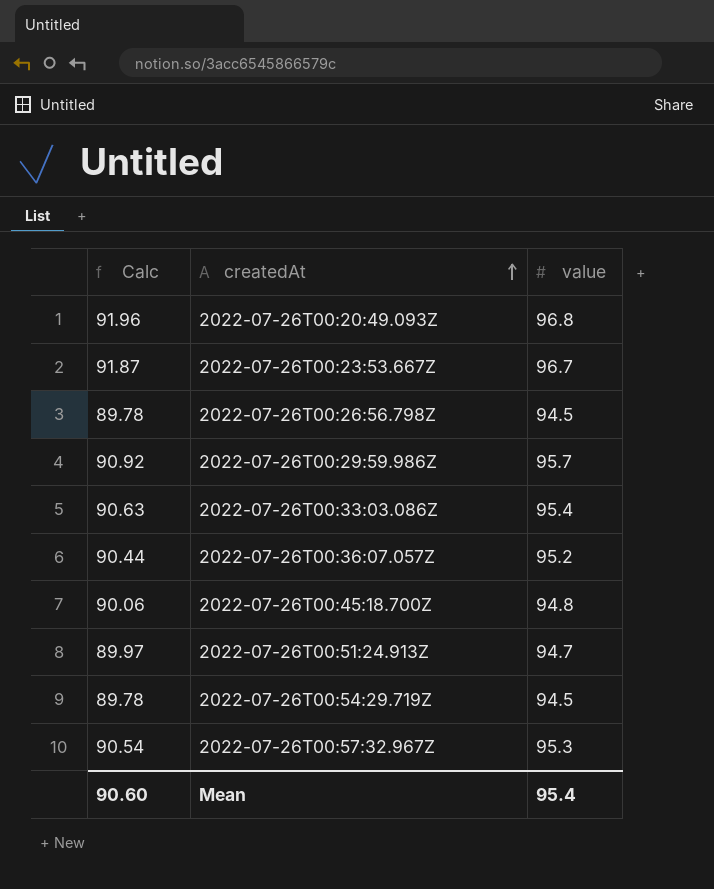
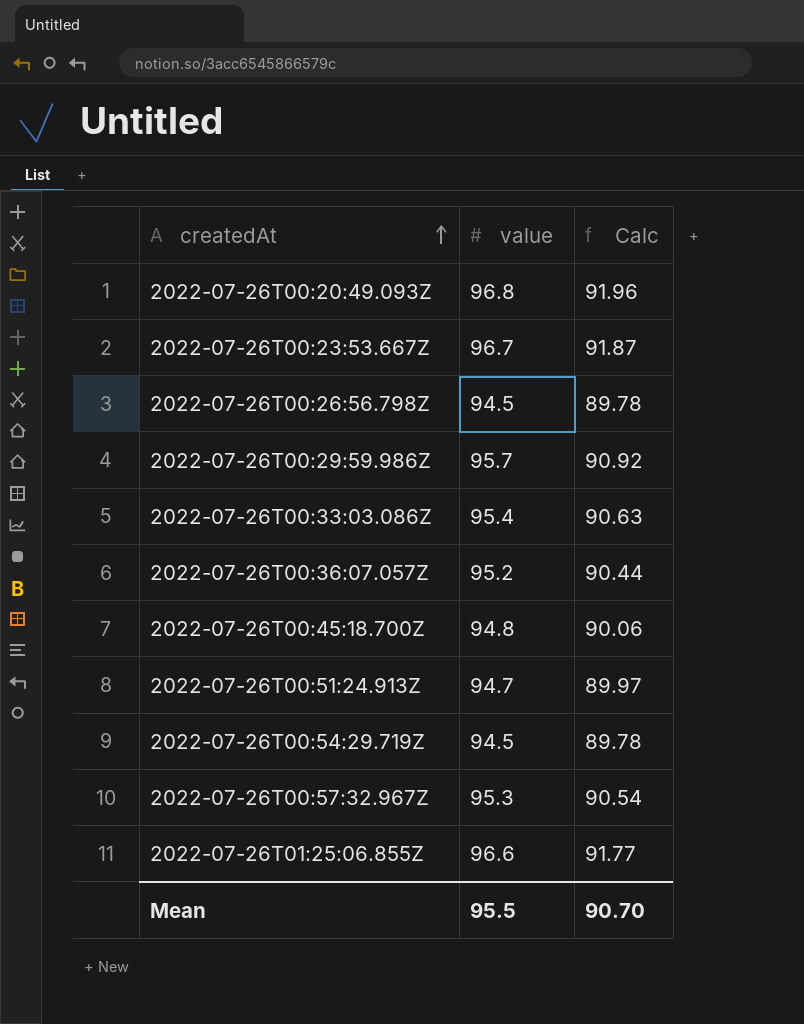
column Calc | position: 1 -> 3
row 2022-07-26T01:25:06.855Z: none -> 96.6 | 91.77
Mean | value: 95.4 -> 95.5
Mean | Calc: 90.60 -> 90.70

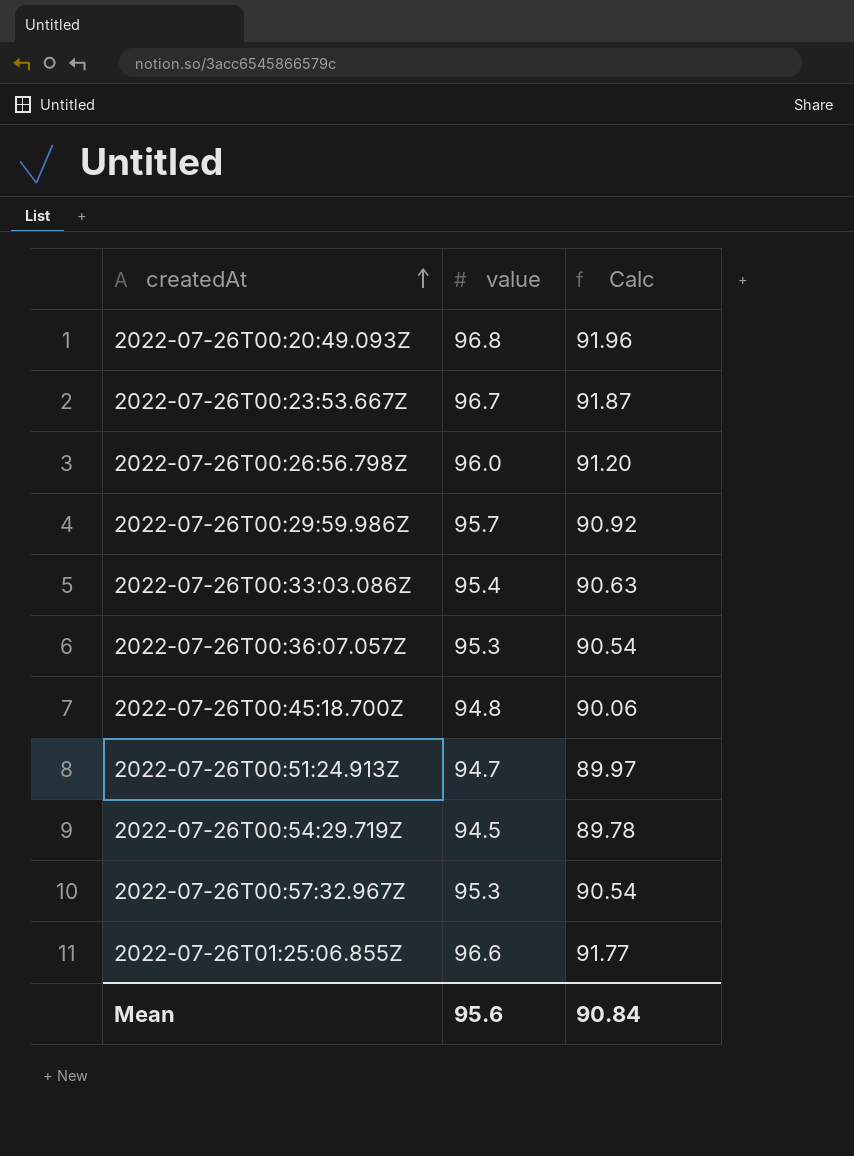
2022-07-26T00:26:56.798Z | value: 94.5 -> 96.0
2022-07-26T00:26:56.798Z | Calc: 89.78 -> 91.20
2022-07-26T00:36:07.057Z | value: 95.2 -> 95.3
2022-07-26T00:36:07.057Z | Calc: 90.44 -> 90.54
Mean | value: 95.5 -> 95.6
Mean | Calc: 90.70 -> 90.84

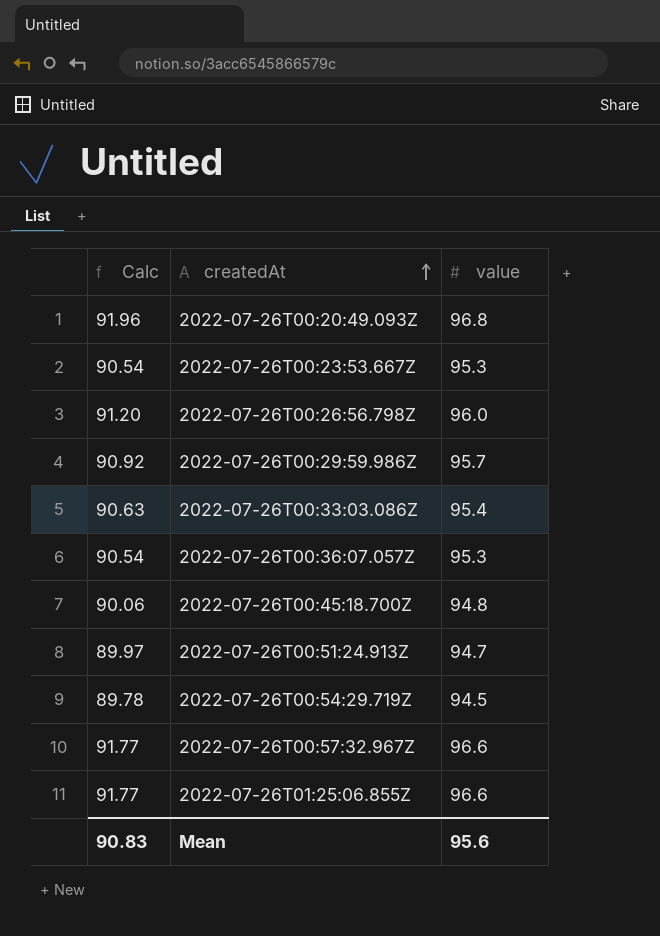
column Calc | position: 3 -> 1
2022-07-26T00:23:53.667Z | Calc: 91.87 -> 90.54
2022-07-26T00:23:53.667Z | value: 96.7 -> 95.3
2022-07-26T00:57:32.967Z | Calc: 90.54 -> 91.77
2022-07-26T00:57:32.967Z | value: 95.3 -> 96.6
Mean | Calc: 90.84 -> 90.83

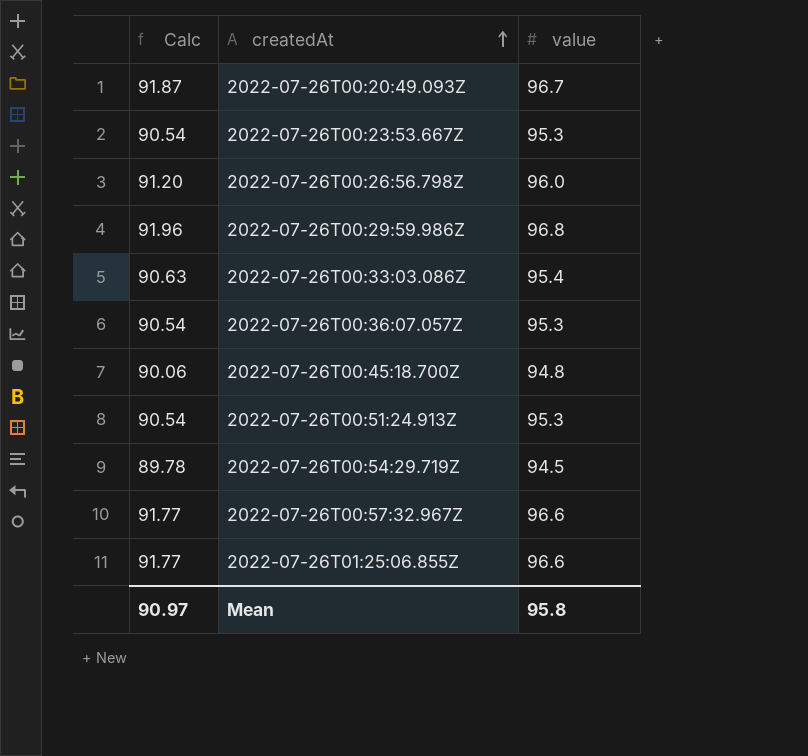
2022-07-26T00:20:49.093Z | Calc: 91.96 -> 91.87
2022-07-26T00:20:49.093Z | value: 96.8 -> 96.7
2022-07-26T00:29:59.986Z | Calc: 90.92 -> 91.96
2022-07-26T00:29:59.986Z | value: 95.7 -> 96.8
2022-07-26T00:51:24.913Z | Calc: 89.97 -> 90.54
2022-07-26T00:51:24.913Z | value: 94.7 -> 95.3
Mean | Calc: 90.83 -> 90.97
Mean | value: 95.6 -> 95.8

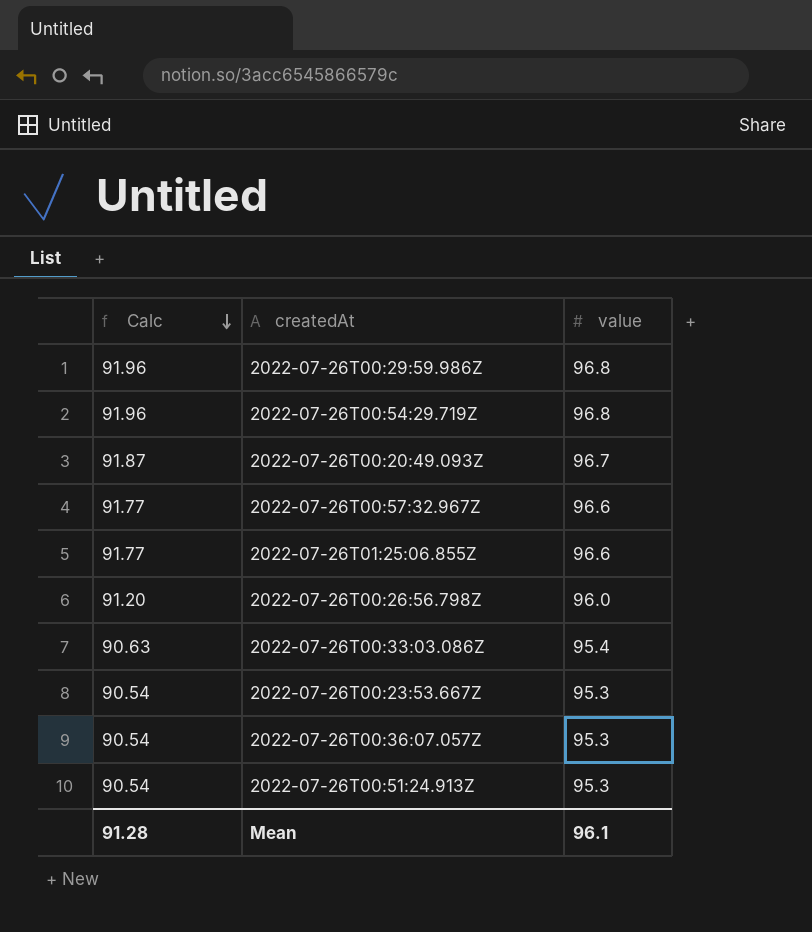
row order: createdAt ascending -> Calc descending
row 2022-07-26T00:45:18.700Z: 90.06 | 94.8 -> none
2022-07-26T00:54:29.719Z | Calc: 89.78 -> 91.96
2022-07-26T00:54:29.719Z | value: 94.5 -> 96.8
Mean | Calc: 90.97 -> 91.28
Mean | value: 95.8 -> 96.1

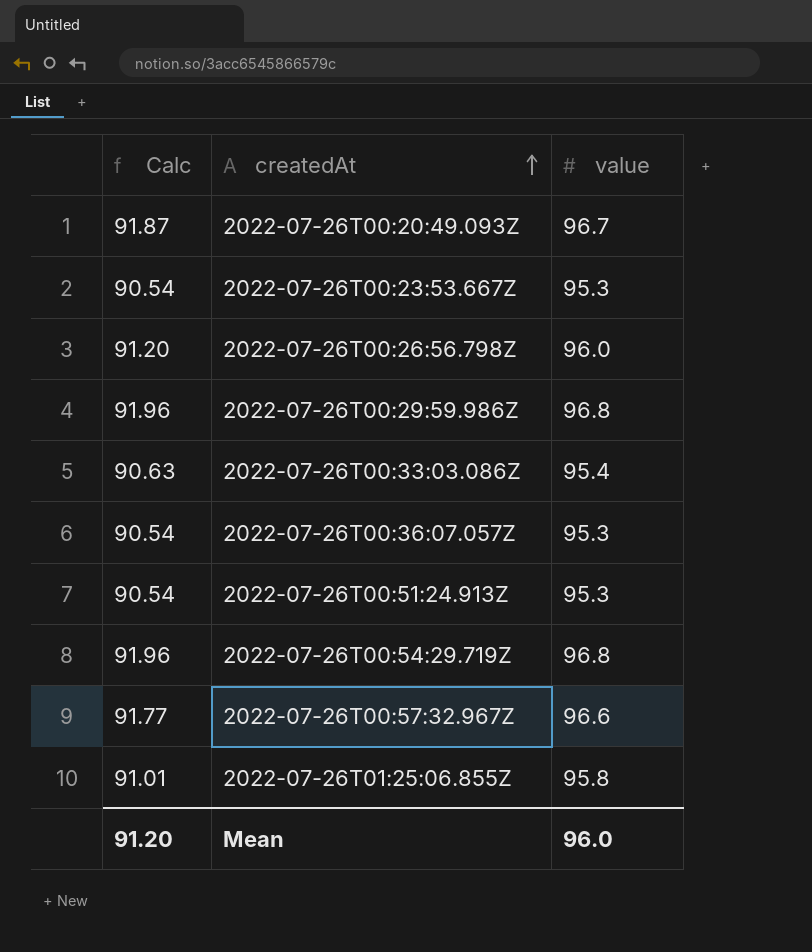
row order: Calc descending -> createdAt ascending
2022-07-26T01:25:06.855Z | Calc: 91.77 -> 91.01
2022-07-26T01:25:06.855Z | value: 96.6 -> 95.8
Mean | Calc: 91.28 -> 91.20
Mean | value: 96.1 -> 96.0

